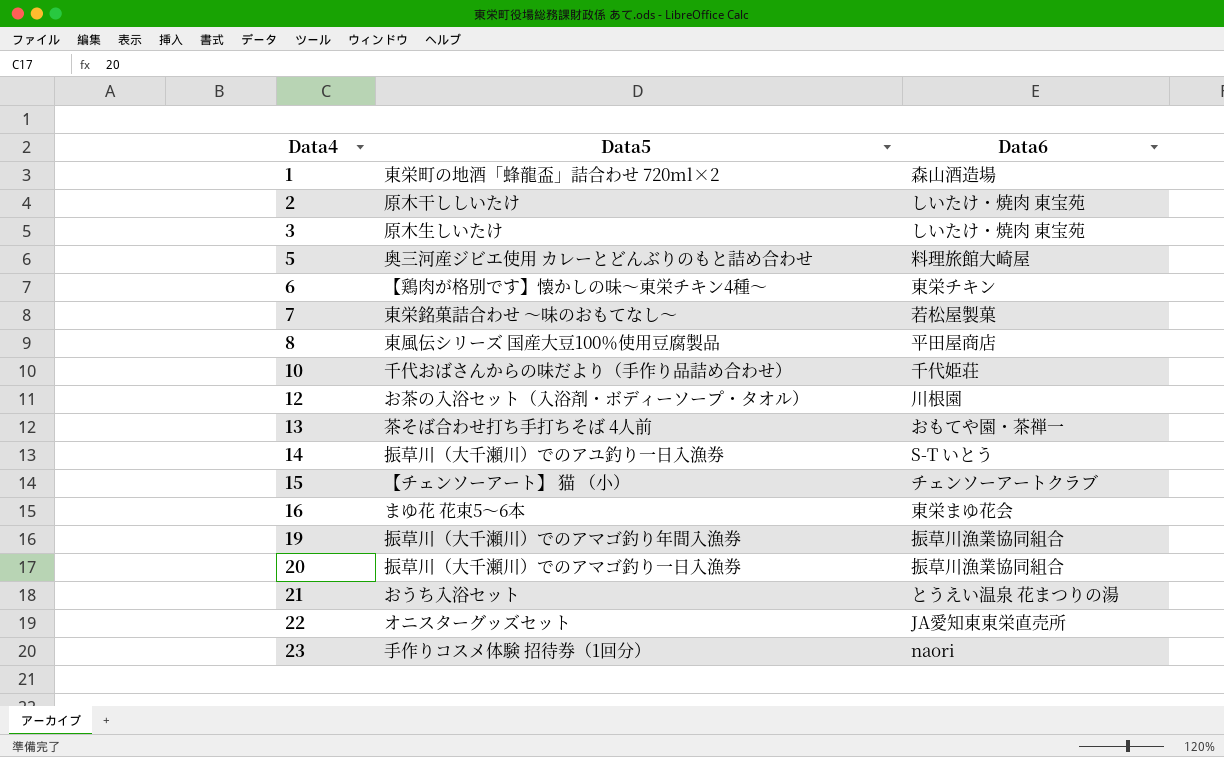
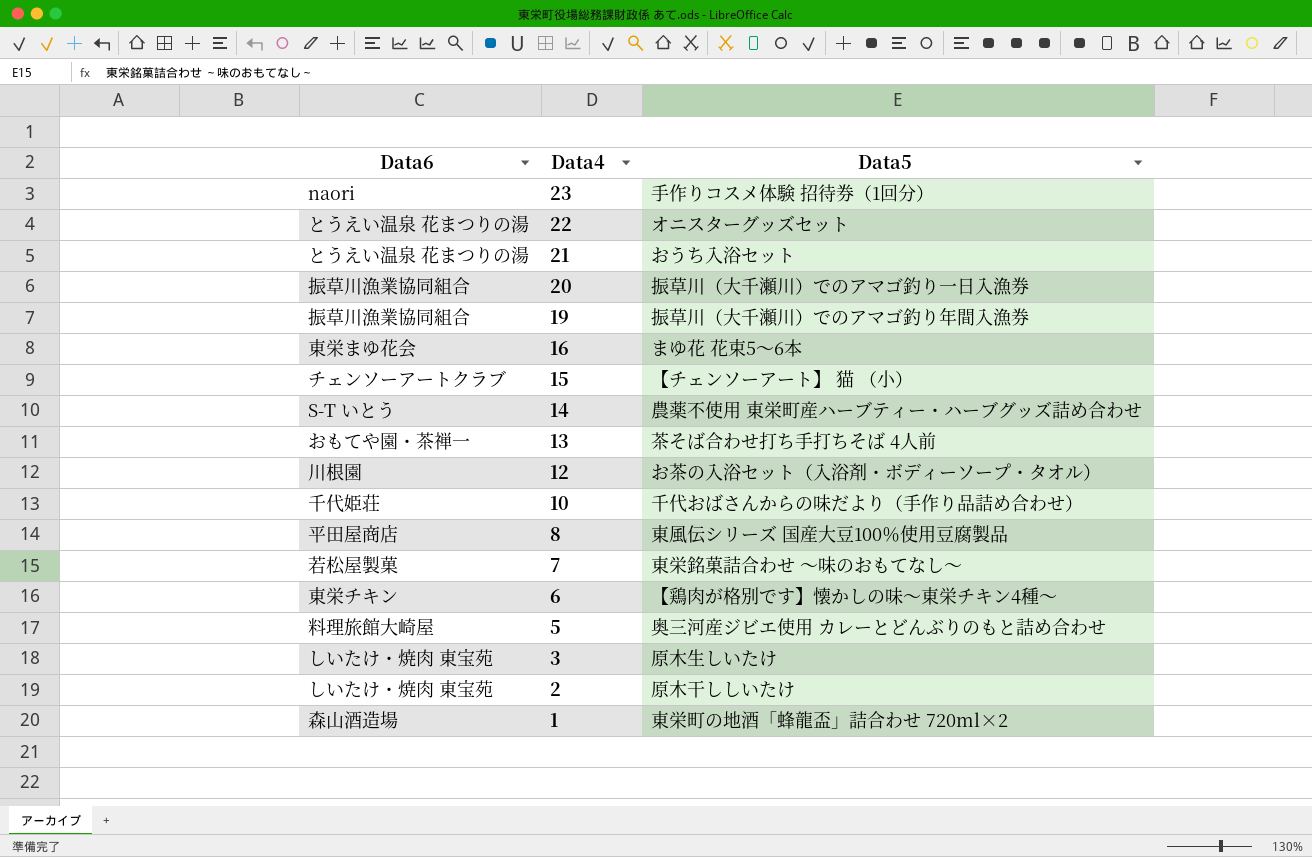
row order: Data4 ascending -> Data4 descending
column Data6 | position: 3 -> 1
22 | Data6: JA愛知東東栄直売所 -> とうえい温泉 花まつりの湯
14 | Data5: 振草川（大千瀬川）でのアユ釣り一日入漁券 -> 農薬不使用 東栄町産ハーブティー・ハーブグッズ詰め合わせ

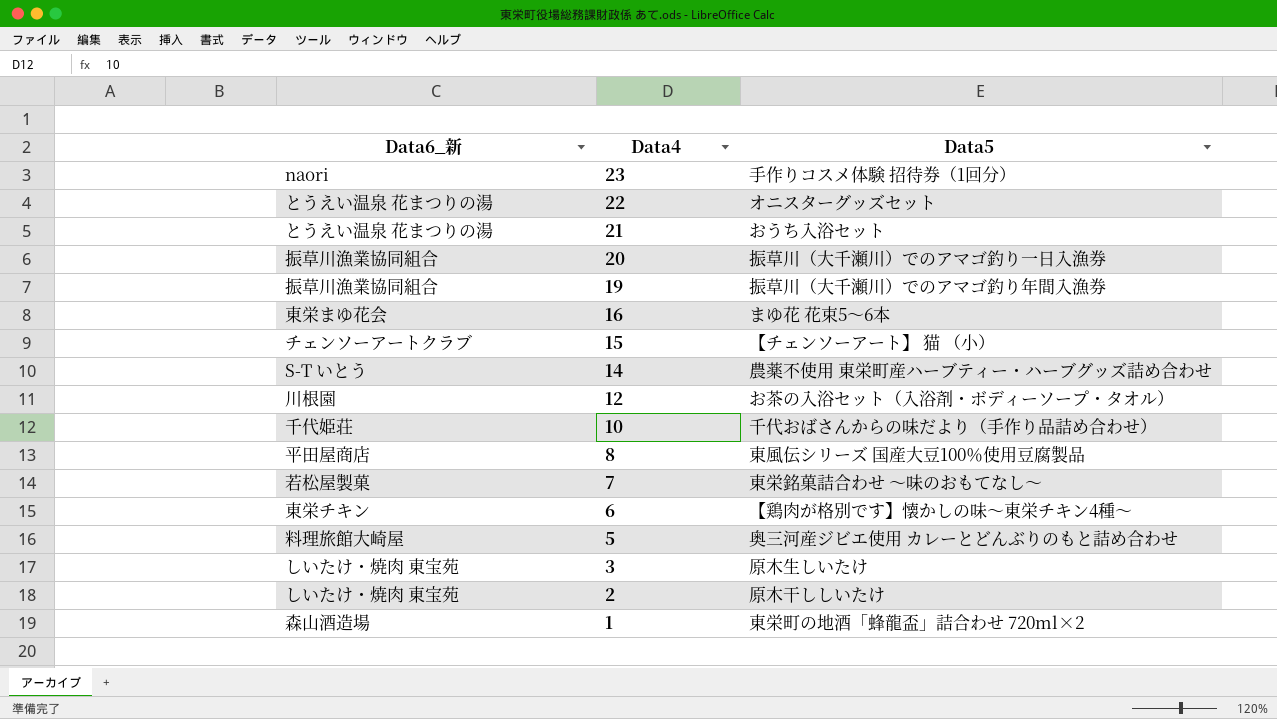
column name: Data6 -> Data6_新
row 13: おもてや園・茶禅一 | 茶そば合わせ打ち手打ちそば 4人前 -> none

